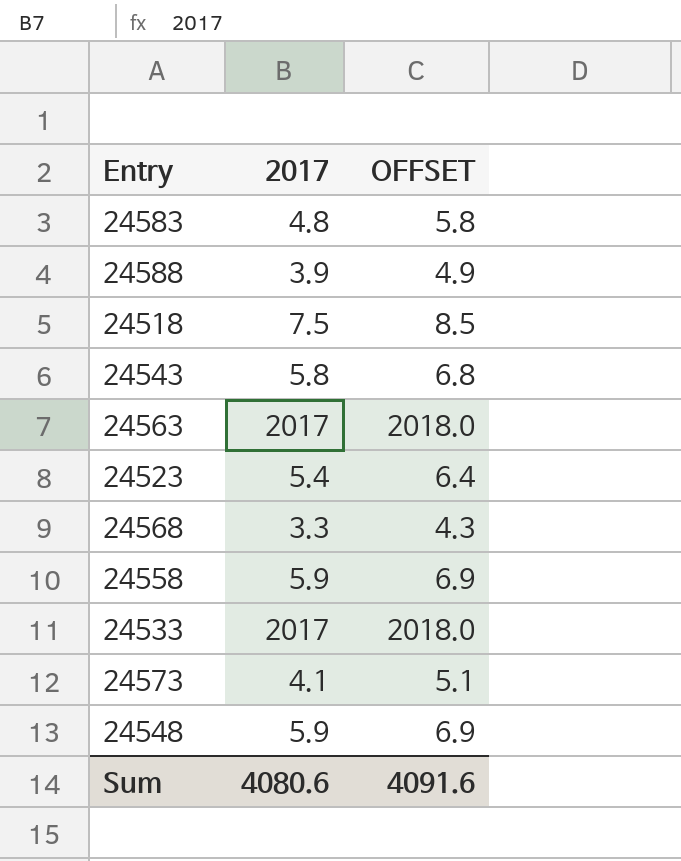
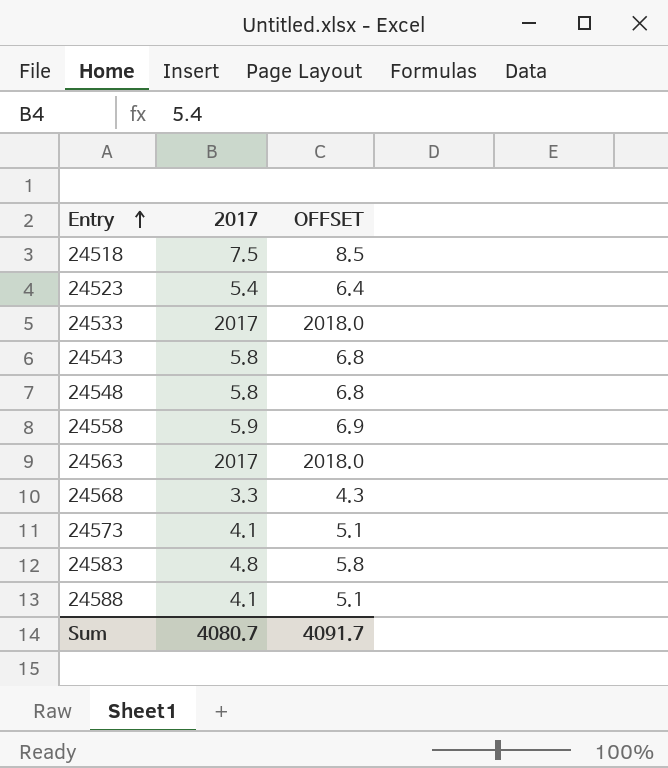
row order: none -> Entry ascending
24548 | 2017: 5.9 -> 5.8
24548 | OFFSET: 6.9 -> 6.8
24588 | 2017: 3.9 -> 4.1
24588 | OFFSET: 4.9 -> 5.1
Sum | 2017: 4080.6 -> 4080.7
Sum | OFFSET: 4091.6 -> 4091.7

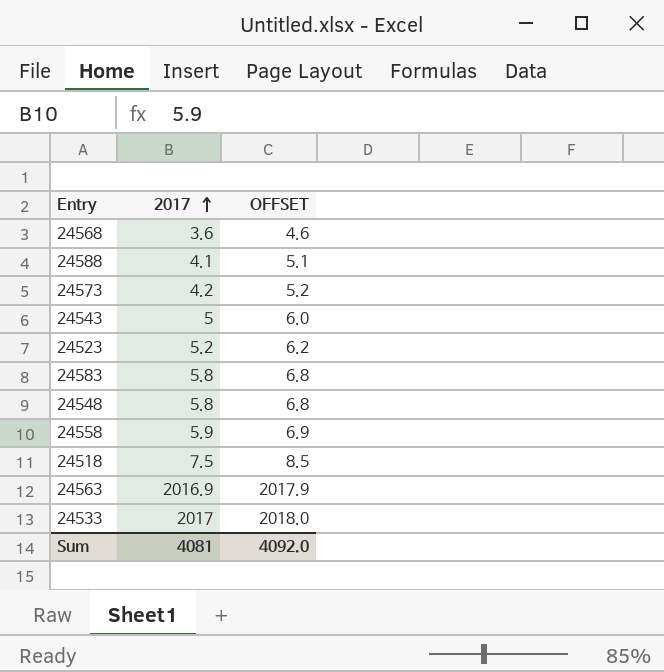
row order: Entry ascending -> 2017 ascending
24568 | 2017: 3.3 -> 3.6
24568 | OFFSET: 4.3 -> 4.6
24573 | 2017: 4.1 -> 4.2
24573 | OFFSET: 5.1 -> 5.2
24543 | 2017: 5.8 -> 5
24543 | OFFSET: 6.8 -> 6.0
24523 | 2017: 5.4 -> 5.2
24523 | OFFSET: 6.4 -> 6.2
24583 | 2017: 4.8 -> 5.8
24583 | OFFSET: 5.8 -> 6.8
24563 | 2017: 2017 -> 2016.9
24563 | OFFSET: 2018.0 -> 2017.9
Sum | 2017: 4080.7 -> 4081
Sum | OFFSET: 4091.7 -> 4092.0

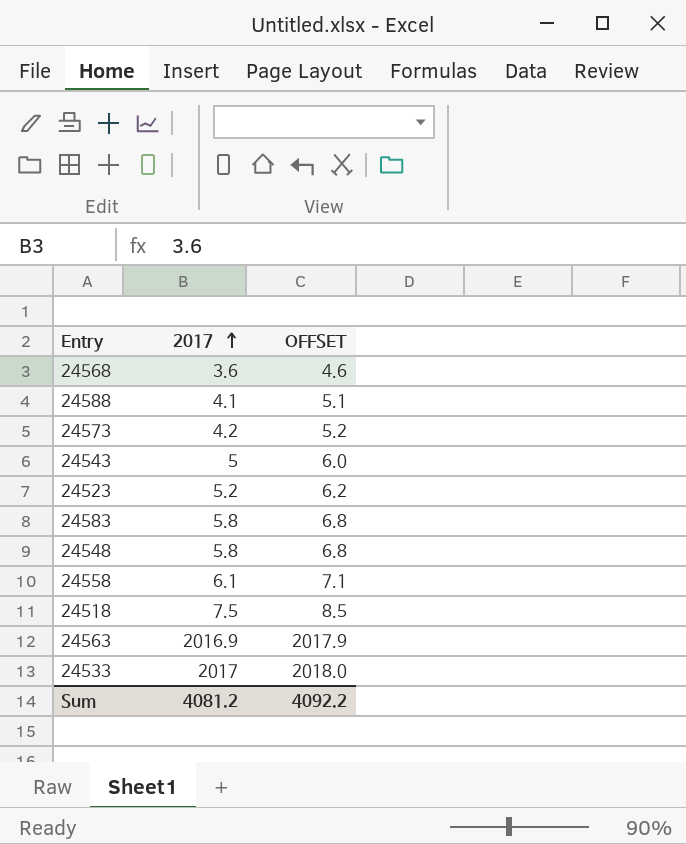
24558 | 2017: 5.9 -> 6.1
24558 | OFFSET: 6.9 -> 7.1
Sum | 2017: 4081 -> 4081.2
Sum | OFFSET: 4092.0 -> 4092.2

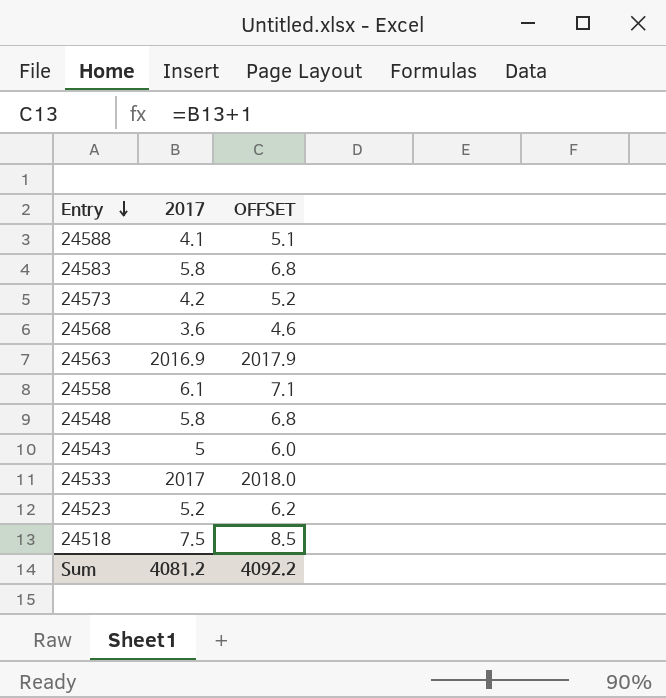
row order: 2017 ascending -> Entry descending

